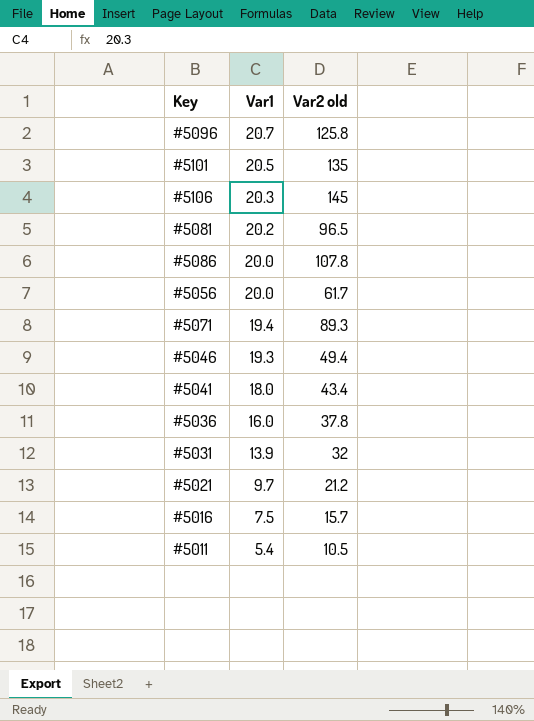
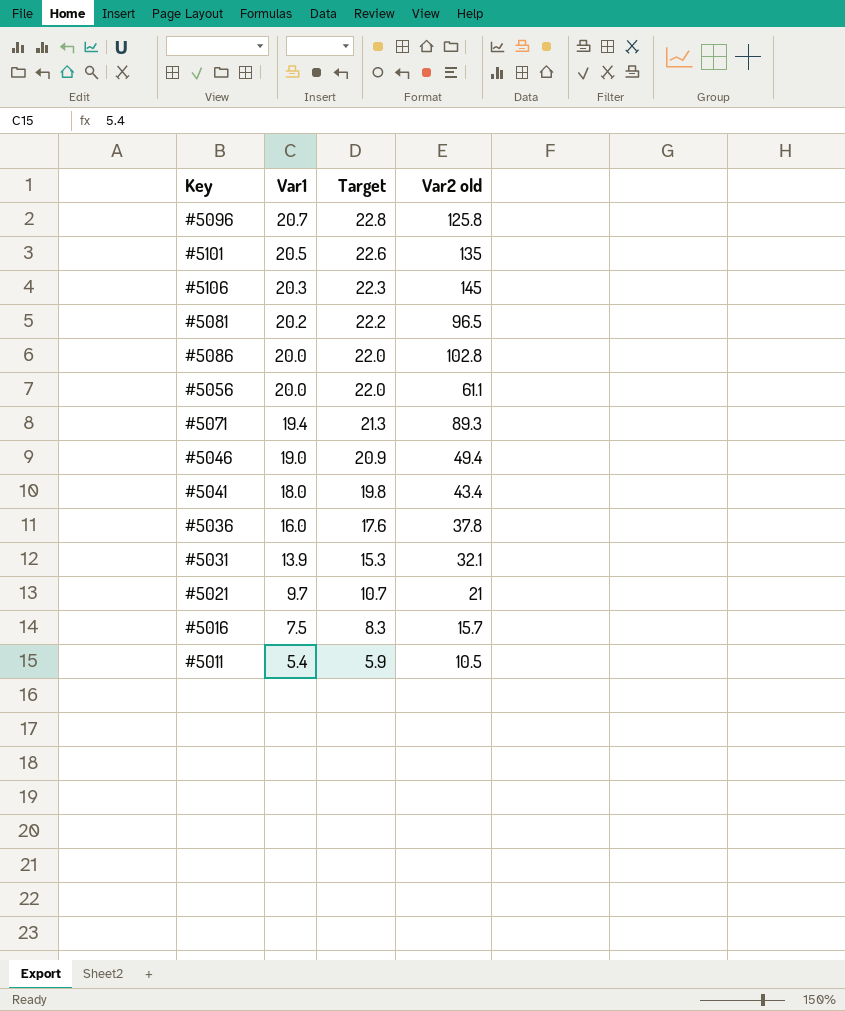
column Target | formula: none -> [Var1] * 1.1
#5086 | Var2 old: 107.8 -> 102.8
#5056 | Var2 old: 61.7 -> 61.1
#5046 | Var1: 19.3 -> 19.0
#5031 | Var2 old: 32 -> 32.1
#5021 | Var2 old: 21.2 -> 21

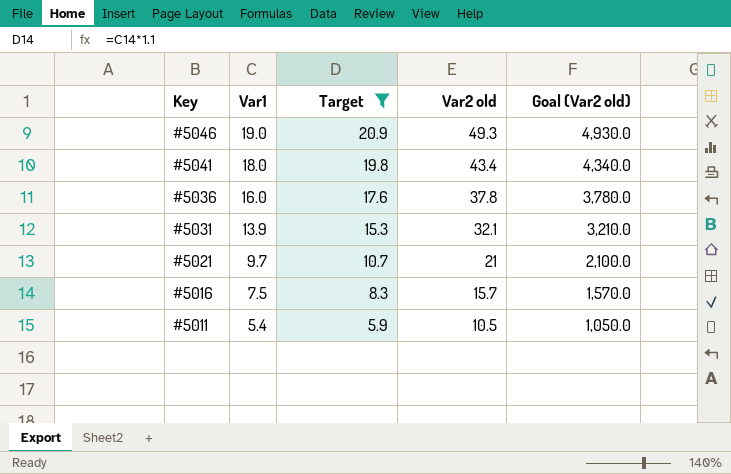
filter: none -> Target <= 20.9
column Goal (Var2 old) | formula: none -> [Var2 old] * 100
#5046 | Var2 old: 49.4 -> 49.3

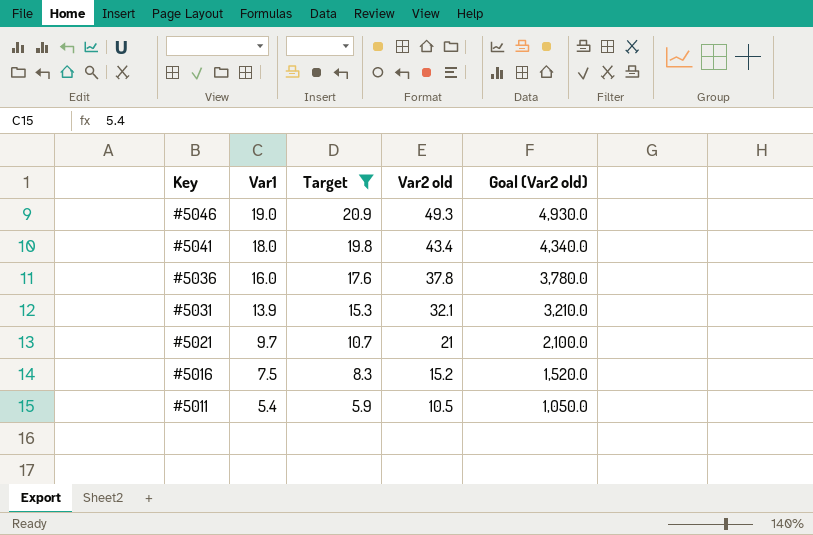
#5016 | Var2 old: 15.7 -> 15.2
#5016 | Goal (Var2 old): 1,570.0 -> 1,520.0

